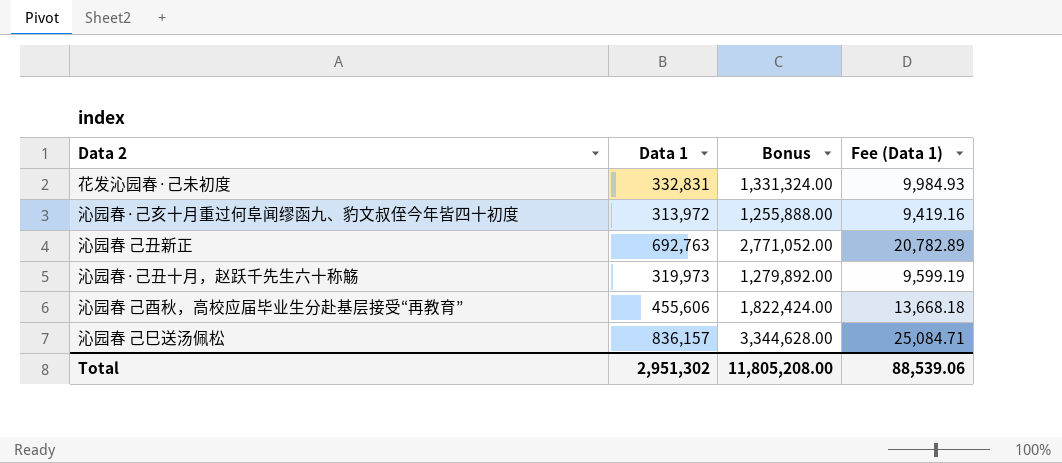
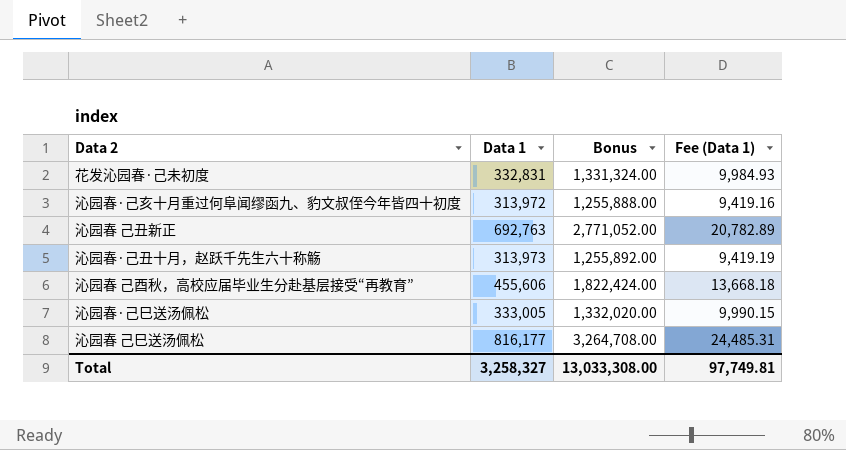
沁园春·己丑十月，赵跃千先生六十称觞 | Data 1: 319,973 -> 313,973
沁园春·己丑十月，赵跃千先生六十称觞 | Bonus: 1,279,892.00 -> 1,255,892.00
沁园春·己丑十月，赵跃千先生六十称觞 | Fee (Data 1): 9,599.19 -> 9,419.19
row 沁园春·己巳送汤佩松: none -> 333,005 | 1,332,020.00 | 9,990.15
沁园春 己巳送汤佩松 | Data 1: 836,157 -> 816,177
沁园春 己巳送汤佩松 | Bonus: 3,344,628.00 -> 3,264,708.00
沁园春 己巳送汤佩松 | Fee (Data 1): 25,084.71 -> 24,485.31
Total | Data 1: 2,951,302 -> 3,258,327
Total | Bonus: 11,805,208.00 -> 13,033,308.00
Total | Fee (Data 1): 88,539.06 -> 97,749.81

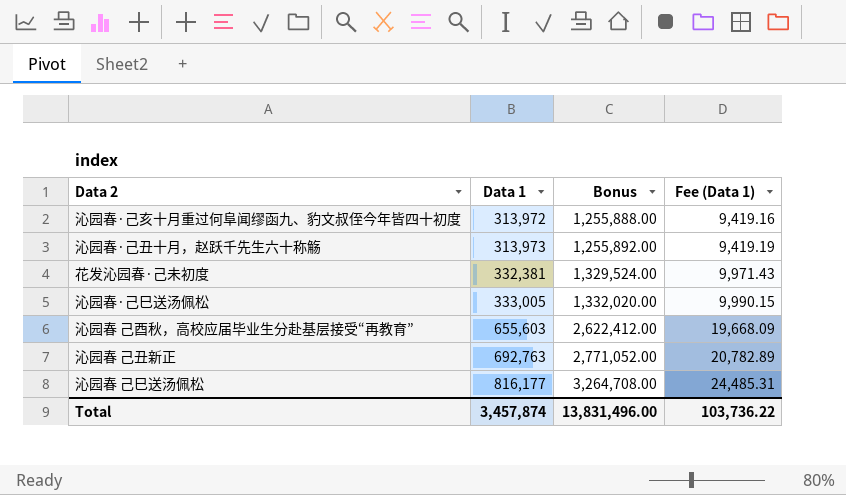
row order: none -> Data 1 ascending
花发沁园春·己未初度 | Data 1: 332,831 -> 332,381
花发沁园春·己未初度 | Bonus: 1,331,324.00 -> 1,329,524.00
花发沁园春·己未初度 | Fee (Data 1): 9,984.93 -> 9,971.43
沁园春 己酉秋，高校应届毕业生分赴基层接受“再教育” | Data 1: 455,606 -> 655,603
沁园春 己酉秋，高校应届毕业生分赴基层接受“再教育” | Bonus: 1,822,424.00 -> 2,622,412.00
沁园春 己酉秋，高校应届毕业生分赴基层接受“再教育” | Fee (Data 1): 13,668.18 -> 19,668.09
Total | Data 1: 3,258,327 -> 3,457,874
Total | Bonus: 13,033,308.00 -> 13,831,496.00
Total | Fee (Data 1): 97,749.81 -> 103,736.22

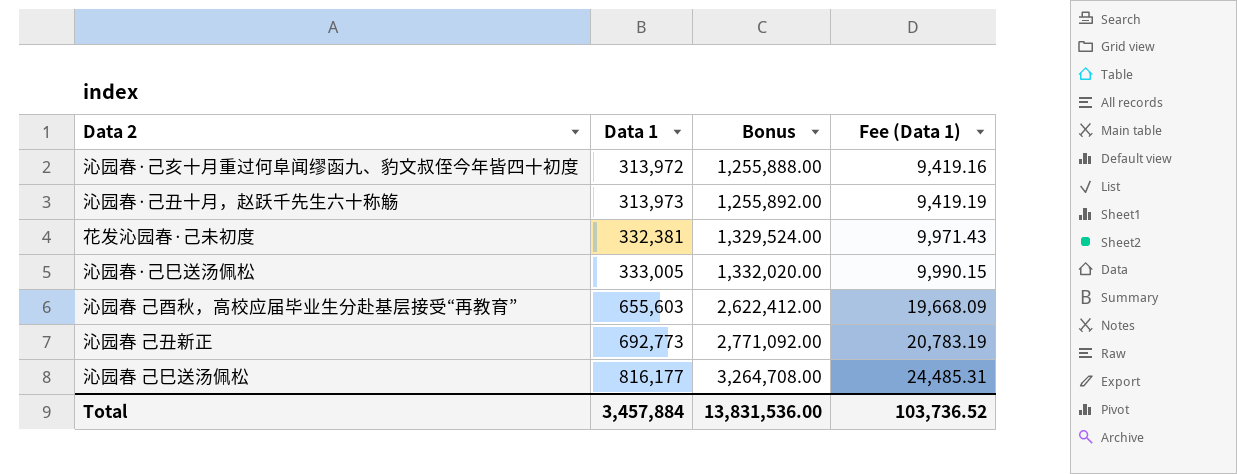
沁园春 己丑新正 | Data 1: 692,763 -> 692,773
沁园春 己丑新正 | Bonus: 2,771,052.00 -> 2,771,092.00
沁园春 己丑新正 | Fee (Data 1): 20,782.89 -> 20,783.19
Total | Data 1: 3,457,874 -> 3,457,884
Total | Bonus: 13,831,496.00 -> 13,831,536.00
Total | Fee (Data 1): 103,736.22 -> 103,736.52

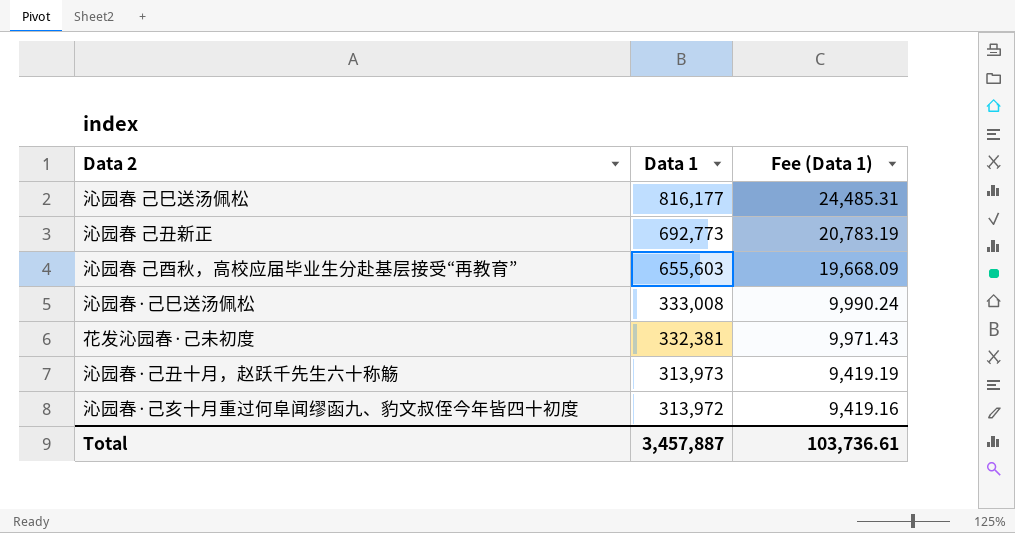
row order: Data 1 ascending -> Data 1 descending
column Bonus | formula: [Data 1] * 4 -> none
沁园春·己巳送汤佩松 | Data 1: 333,005 -> 333,008
沁园春·己巳送汤佩松 | Fee (Data 1): 9,990.15 -> 9,990.24
Total | Data 1: 3,457,884 -> 3,457,887
Total | Fee (Data 1): 103,736.52 -> 103,736.61

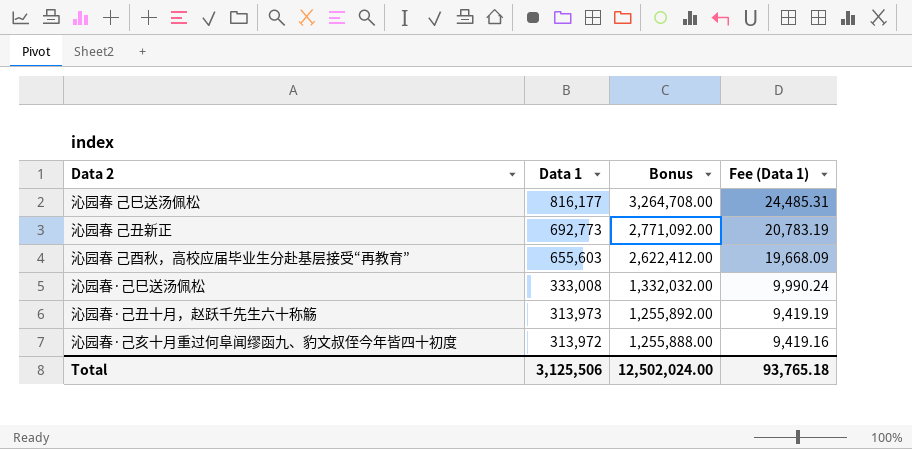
column Bonus | formula: none -> [Data 1] * 4
row 花发沁园春·己未初度: 332,381 | 9,971.43 -> none
Total | Data 1: 3,457,887 -> 3,125,506
Total | Fee (Data 1): 103,736.61 -> 93,765.18

